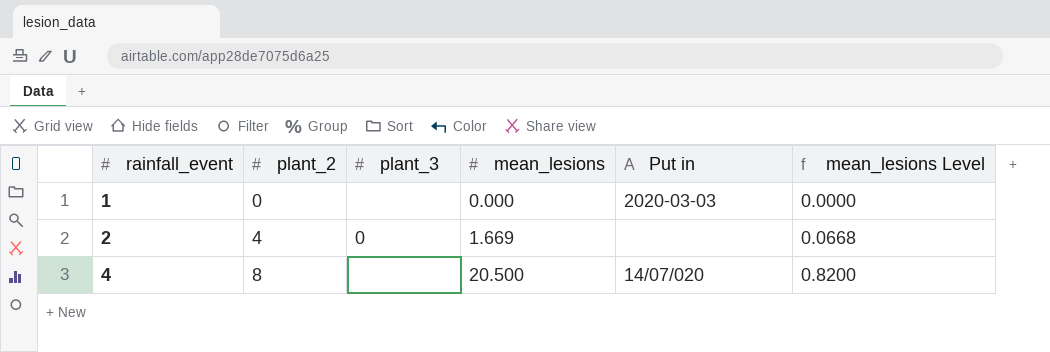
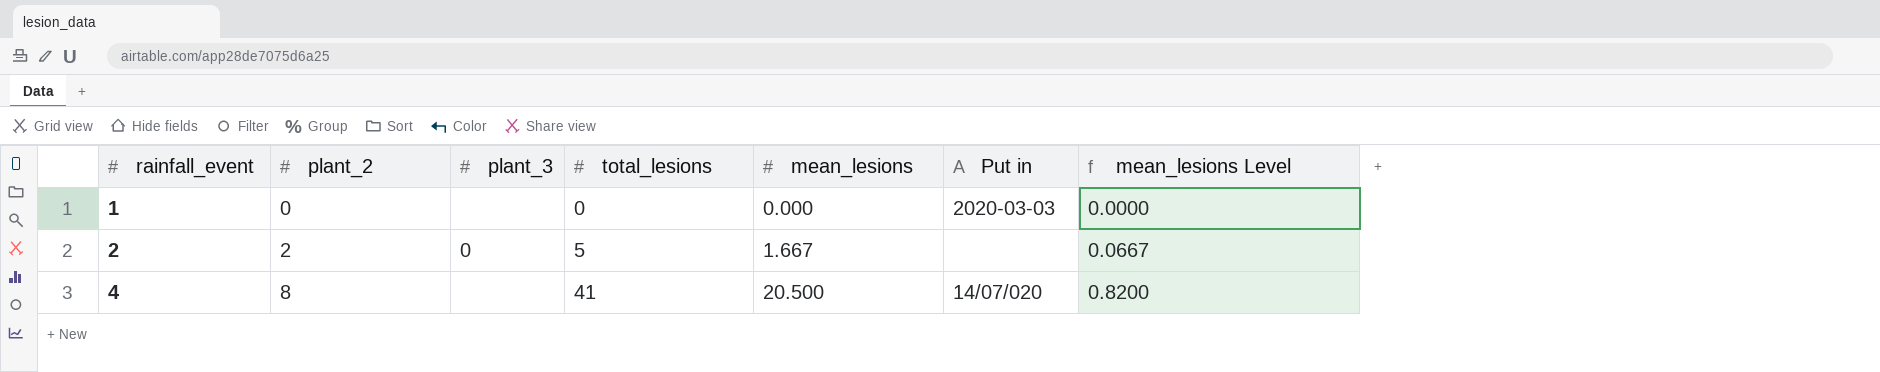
column total_lesions | position: none -> 4
2 | plant_2: 4 -> 2
2 | mean_lesions: 1.669 -> 1.667
2 | mean_lesions Level: 0.0668 -> 0.0667

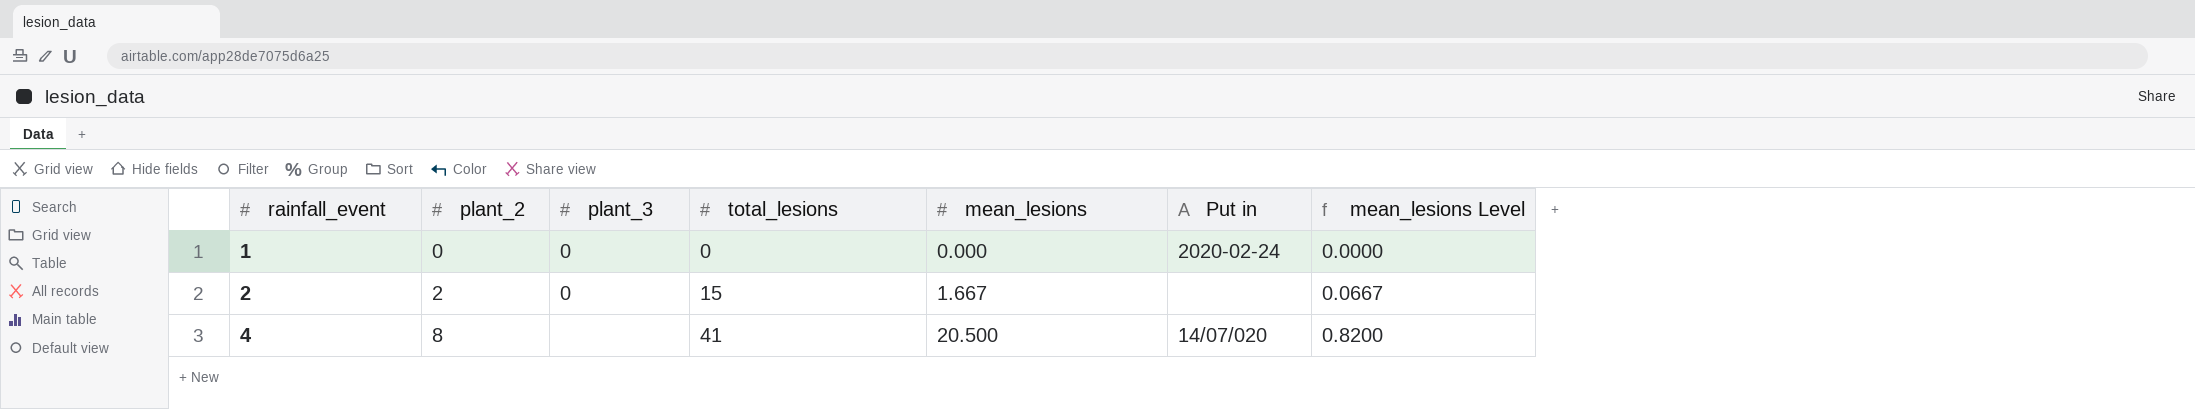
1 | plant_3: none -> 0
1 | Put in: 2020-03-03 -> 2020-02-24
2 | total_lesions: 5 -> 15

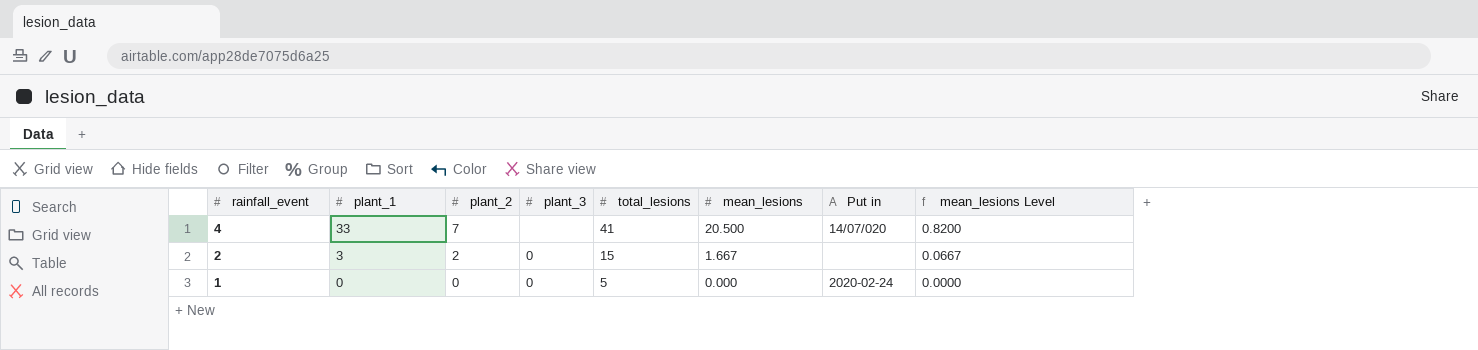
row order: rainfall_event ascending -> rainfall_event descending
column plant_1 | position: none -> 2
4 | plant_2: 8 -> 7
1 | total_lesions: 0 -> 5

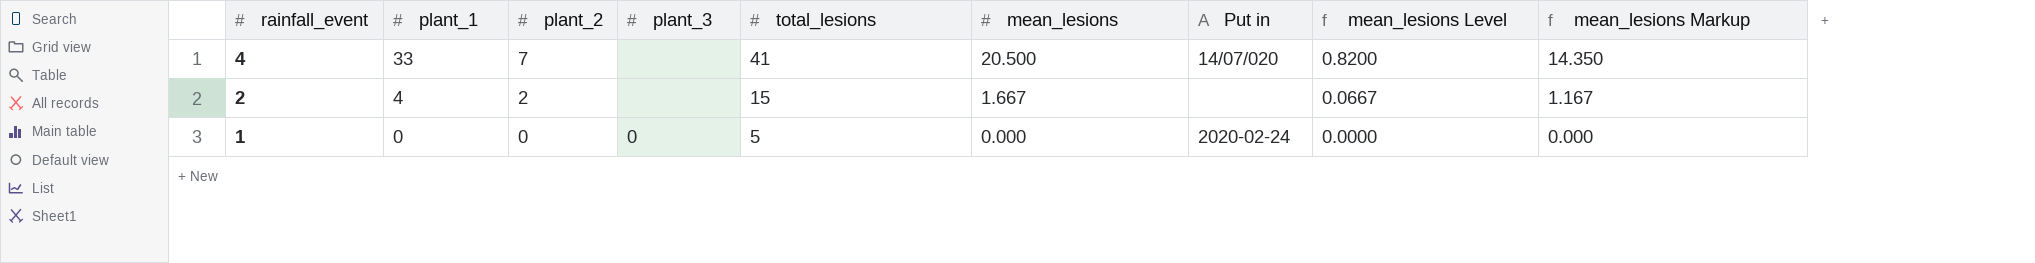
column mean_lesions Markup | formula: none -> [mean_lesions] * 0.7
2 | plant_1: 3 -> 4
2 | plant_3: 0 -> none

